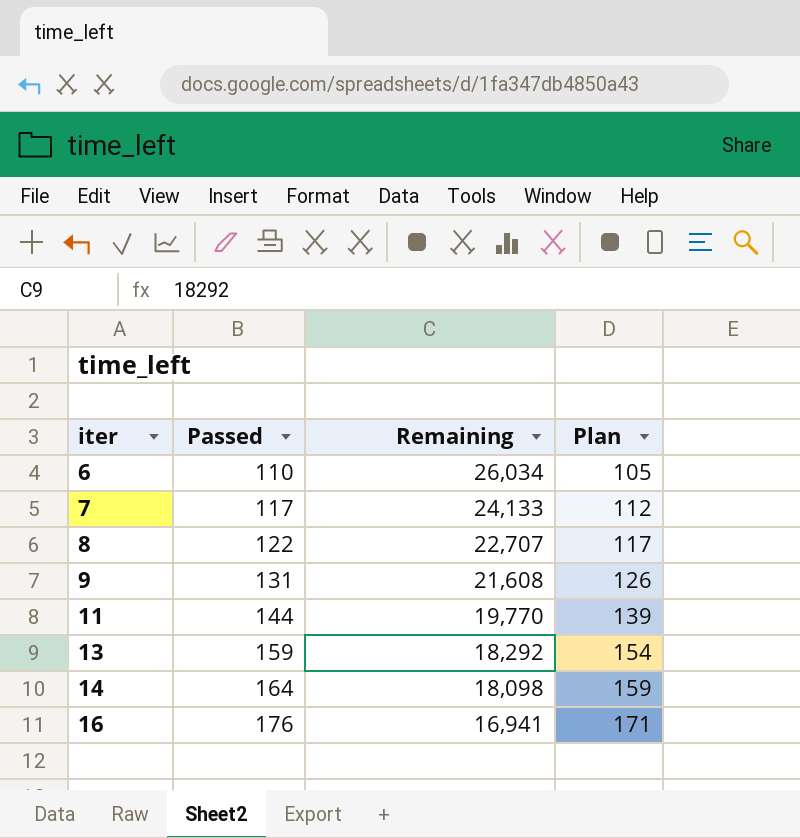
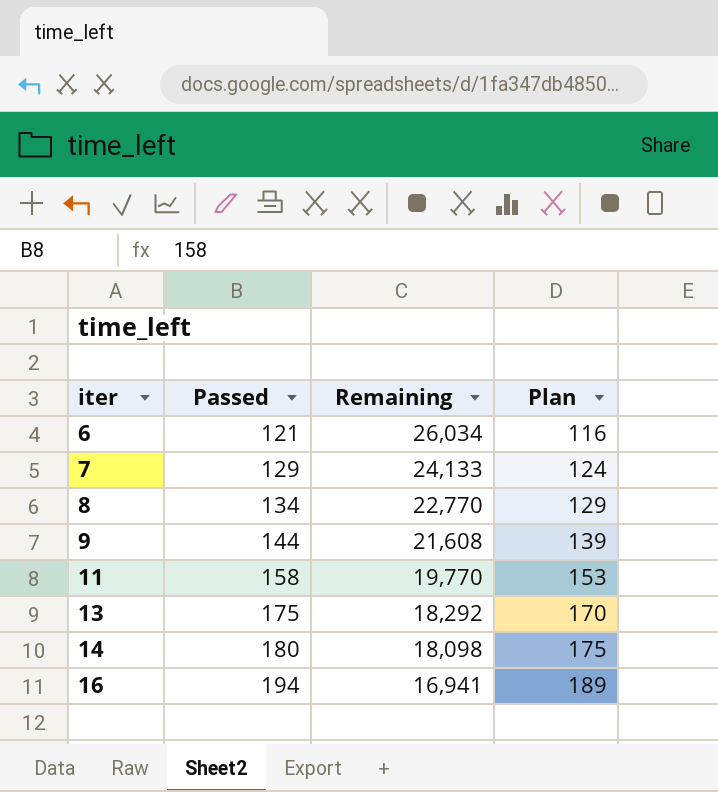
6 | Passed: 110 -> 121
6 | Plan: 105 -> 116
7 | Passed: 117 -> 129
7 | Plan: 112 -> 124
8 | Passed: 122 -> 134
8 | Remaining: 22,707 -> 22,770
8 | Plan: 117 -> 129
9 | Passed: 131 -> 144
9 | Plan: 126 -> 139
11 | Passed: 144 -> 158
11 | Plan: 139 -> 153
13 | Passed: 159 -> 175
13 | Plan: 154 -> 170
14 | Passed: 164 -> 180
14 | Plan: 159 -> 175
16 | Passed: 176 -> 194
16 | Plan: 171 -> 189

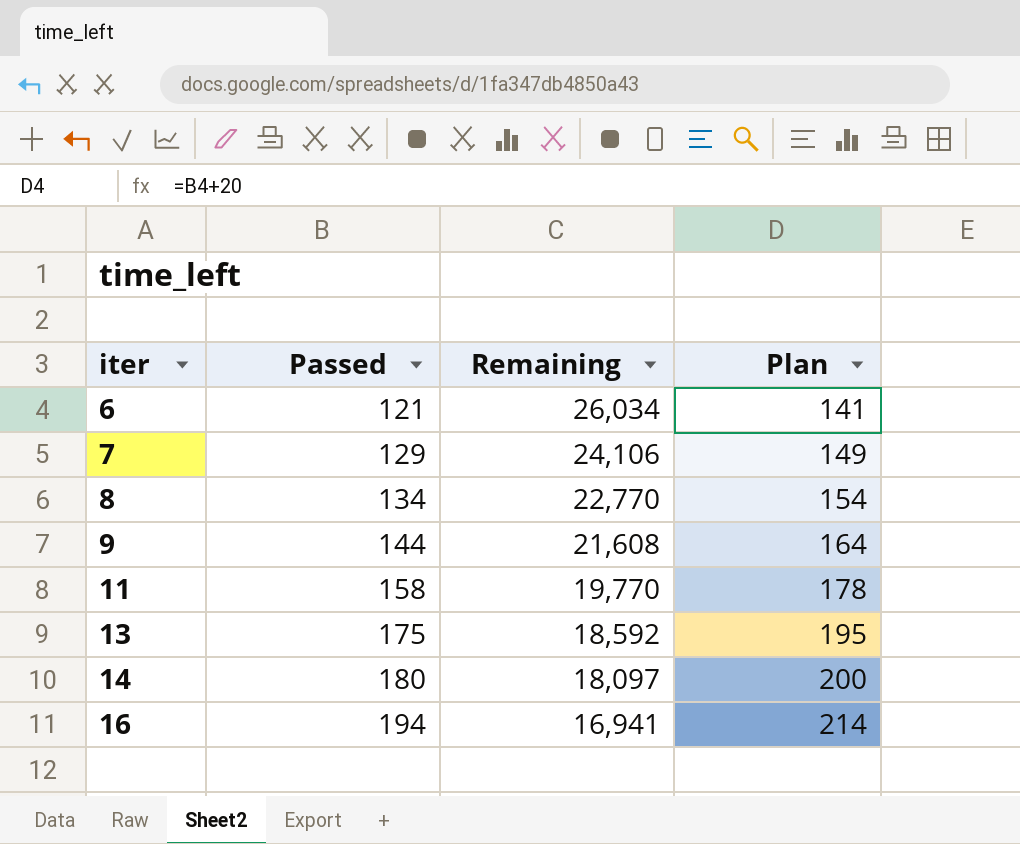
column Plan | formula: [Passed] - 5 -> [Passed] + 20
7 | Remaining: 24,133 -> 24,106
13 | Remaining: 18,292 -> 18,592
14 | Remaining: 18,098 -> 18,097

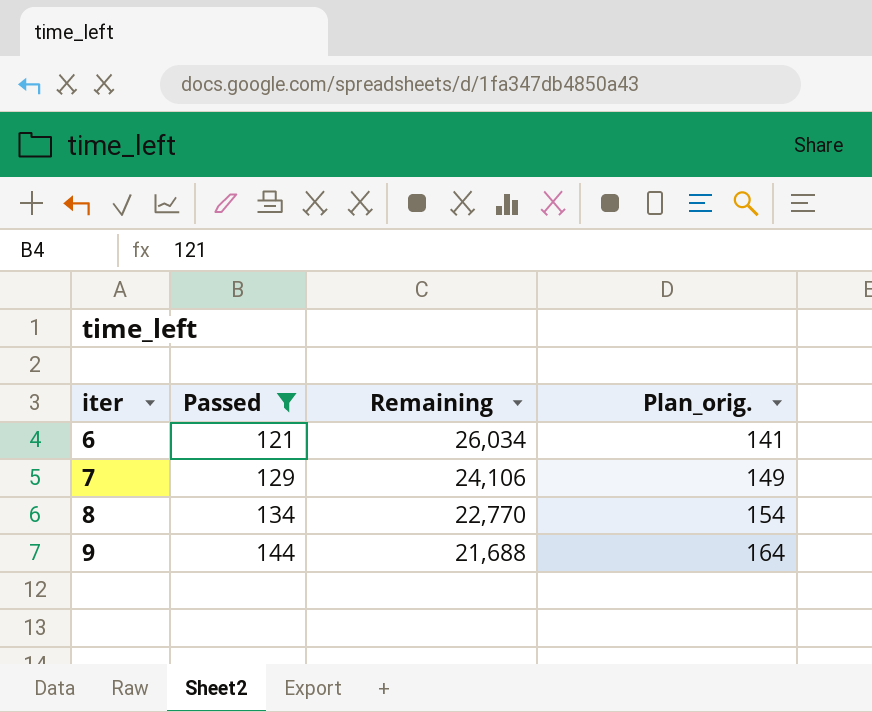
filter: none -> Passed <= 144
column name: Plan -> Plan_orig.
9 | Remaining: 21,608 -> 21,688

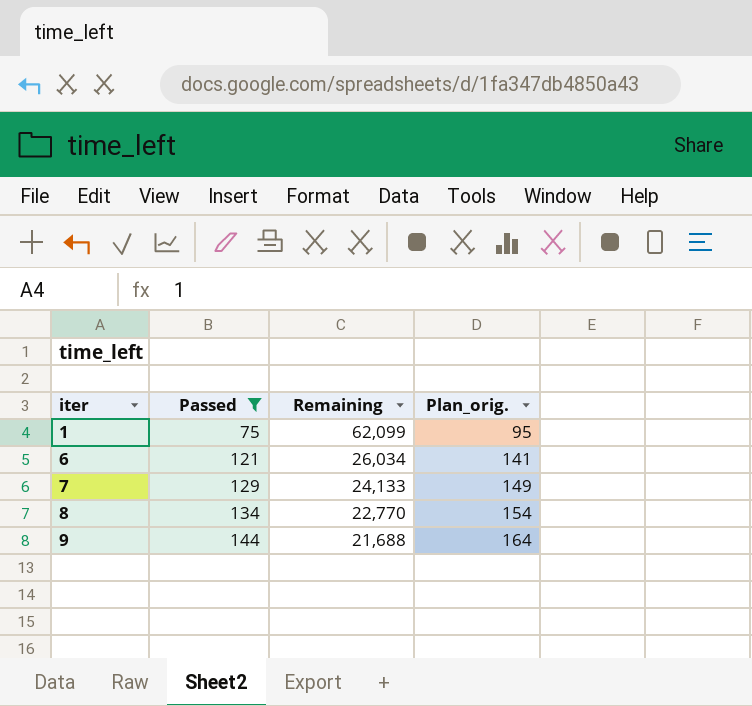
row 1: none -> 75 | 62,099 | 95
7 | Remaining: 24,106 -> 24,133

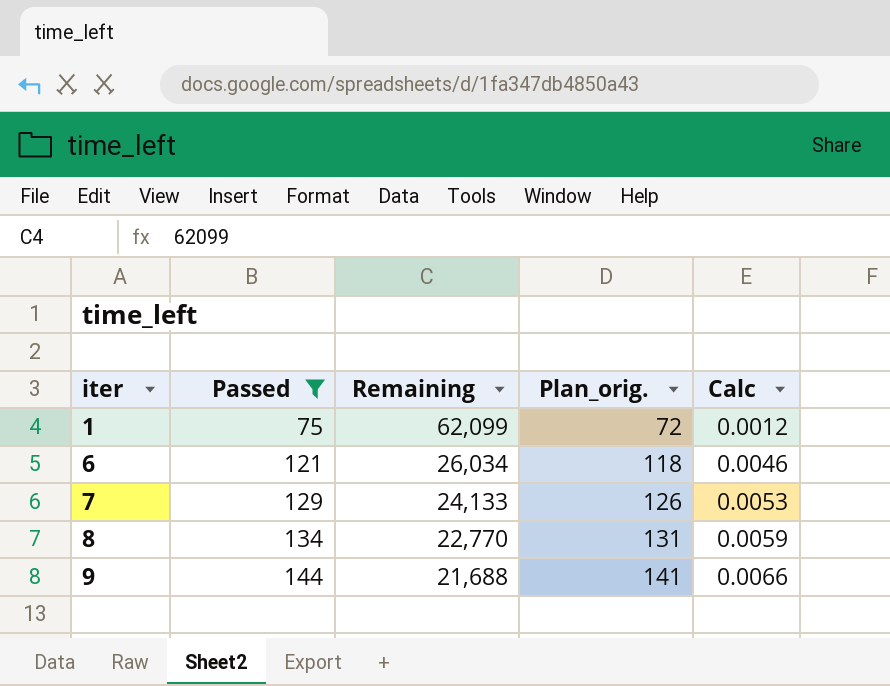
column Plan_orig. | formula: [Passed] + 20 -> [Passed] - 3
column Calc | formula: none -> [Passed] / [Remaining]

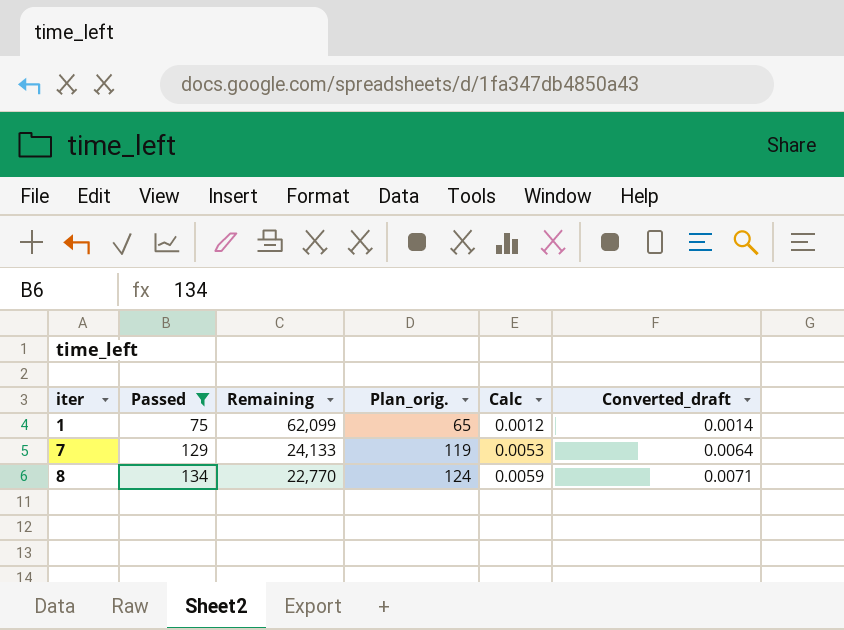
column Plan_orig. | formula: [Passed] - 3 -> [Passed] - 10
column Converted_draft | formula: none -> [Calc] * 1.2
row 6: 121 | 26,034 | 118 | 0.0046 -> none
row 9: 144 | 21,688 | 141 | 0.0066 -> none

